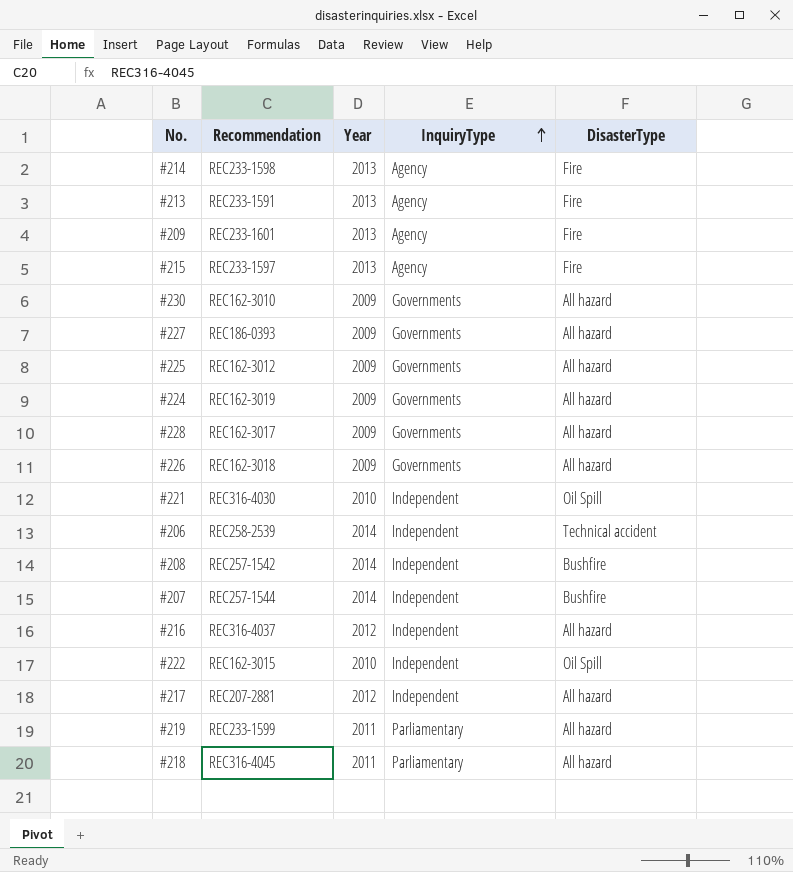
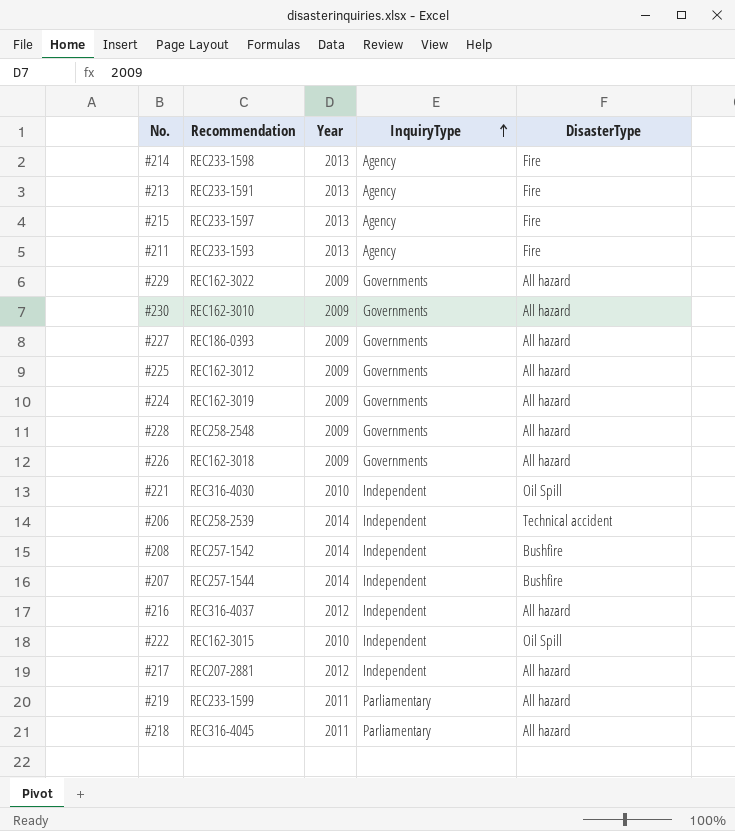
row #209: REC233-1601 | 2013 | Agency | Fire -> none
row #211: none -> REC233-1593 | 2013 | Agency | Fire
row #229: none -> REC162-3022 | 2009 | Governments | All hazard
#228 | Recommendation: REC162-3017 -> REC258-2548

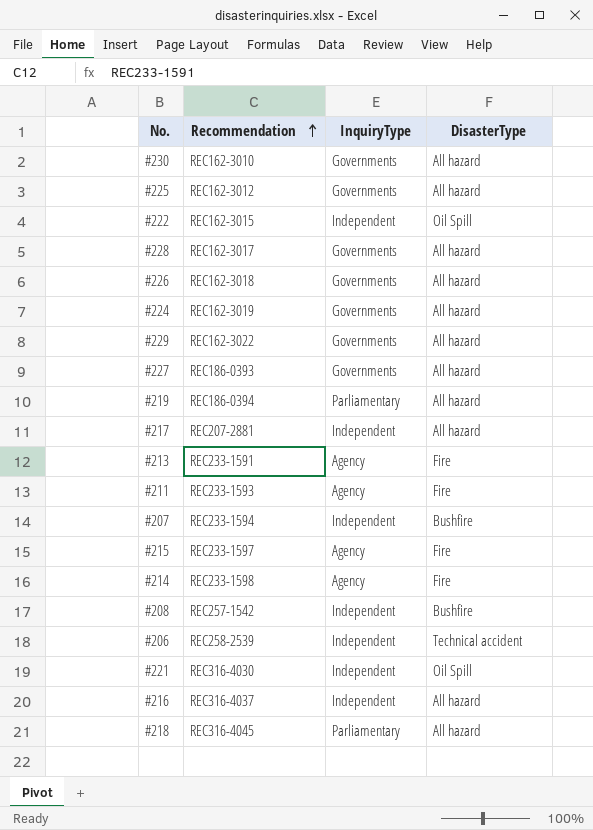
row order: InquiryType ascending -> Recommendation ascending
column Year | position: 3 -> none
#228 | Recommendation: REC258-2548 -> REC162-3017
#219 | Recommendation: REC233-1599 -> REC186-0394
#207 | Recommendation: REC257-1544 -> REC233-1594

